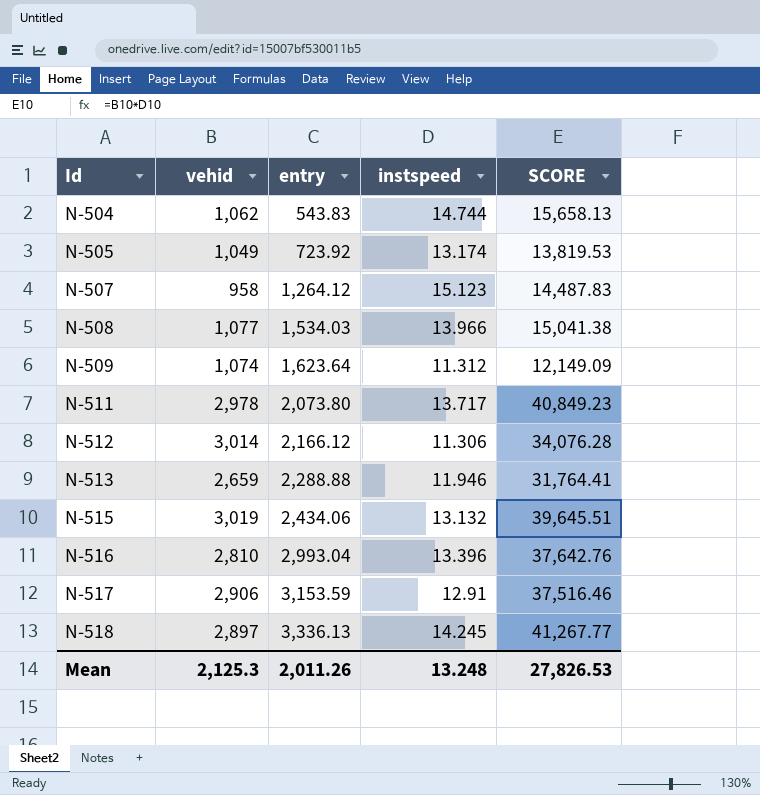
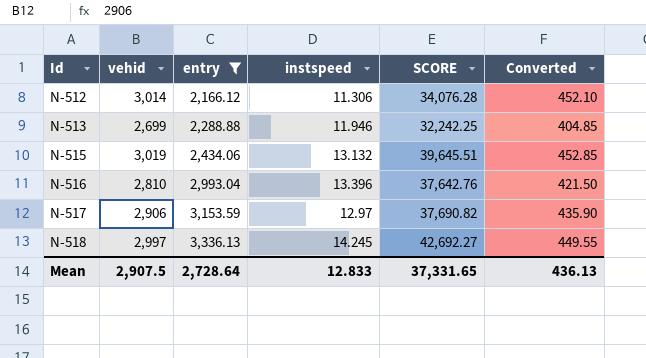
filter: none -> entry >= 2,166.12
column Converted | formula: none -> [vehid] * 0.15
N-513 | vehid: 2,659 -> 2,699
N-513 | SCORE: 31,764.41 -> 32,242.25
N-517 | instspeed: 12.91 -> 12.97
N-517 | SCORE: 37,516.46 -> 37,690.82
N-518 | vehid: 2,897 -> 2,997
N-518 | SCORE: 41,267.77 -> 42,692.27
Mean | vehid: 2,125.3 -> 2,907.5
Mean | entry: 2,011.26 -> 2,728.64
Mean | instspeed: 13.248 -> 12.833
Mean | SCORE: 27,826.53 -> 37,331.65

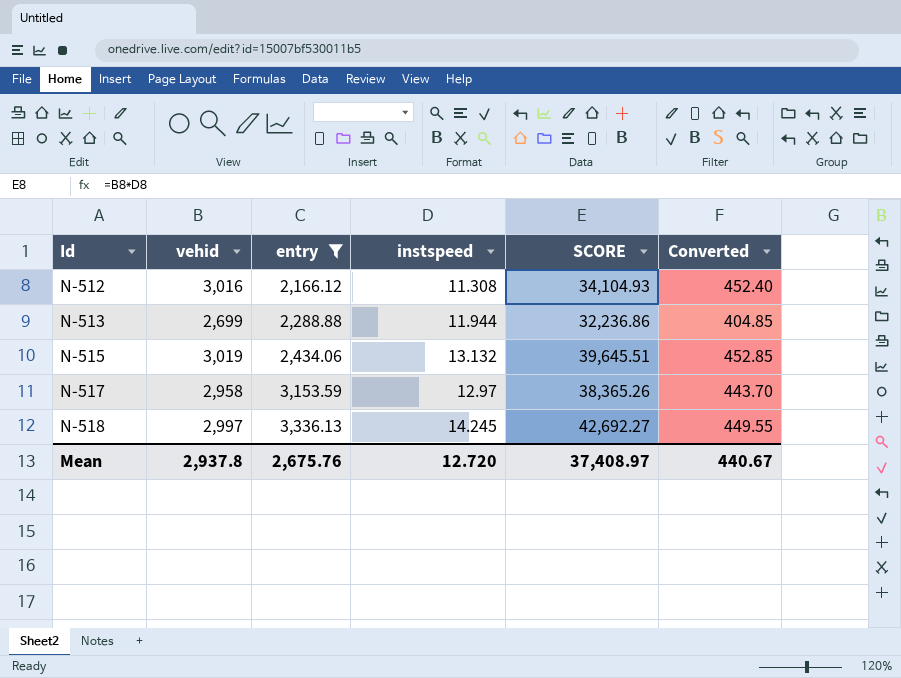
row N-516: 2,810 | 2,993.04 | 13.396 | 37,642.76 | 421.50 -> none
N-512 | vehid: 3,014 -> 3,016
N-512 | instspeed: 11.306 -> 11.308
N-512 | SCORE: 34,076.28 -> 34,104.93
N-512 | Converted: 452.10 -> 452.40
N-513 | instspeed: 11.946 -> 11.944
N-513 | SCORE: 32,242.25 -> 32,236.86
N-517 | vehid: 2,906 -> 2,958
N-517 | SCORE: 37,690.82 -> 38,365.26
N-517 | Converted: 435.90 -> 443.70
Mean | vehid: 2,907.5 -> 2,937.8
Mean | entry: 2,728.64 -> 2,675.76
Mean | instspeed: 12.833 -> 12.720
Mean | SCORE: 37,331.65 -> 37,408.97
Mean | Converted: 436.13 -> 440.67

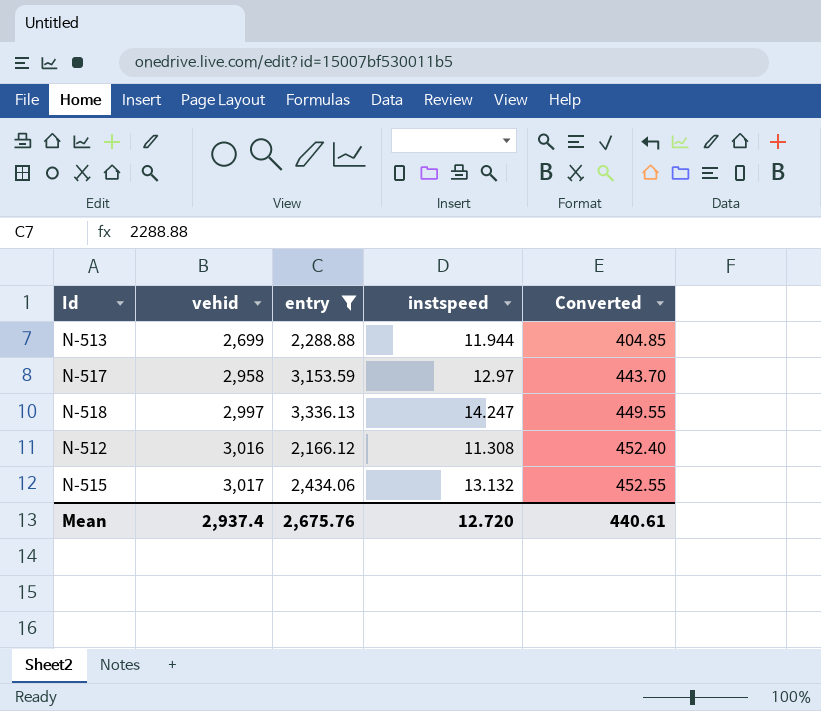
row order: Id ascending -> vehid ascending
column SCORE | formula: [vehid] * [instspeed] -> none
N-518 | instspeed: 14.245 -> 14.247
N-515 | vehid: 3,019 -> 3,017
N-515 | Converted: 452.85 -> 452.55
Mean | vehid: 2,937.8 -> 2,937.4
Mean | Converted: 440.67 -> 440.61

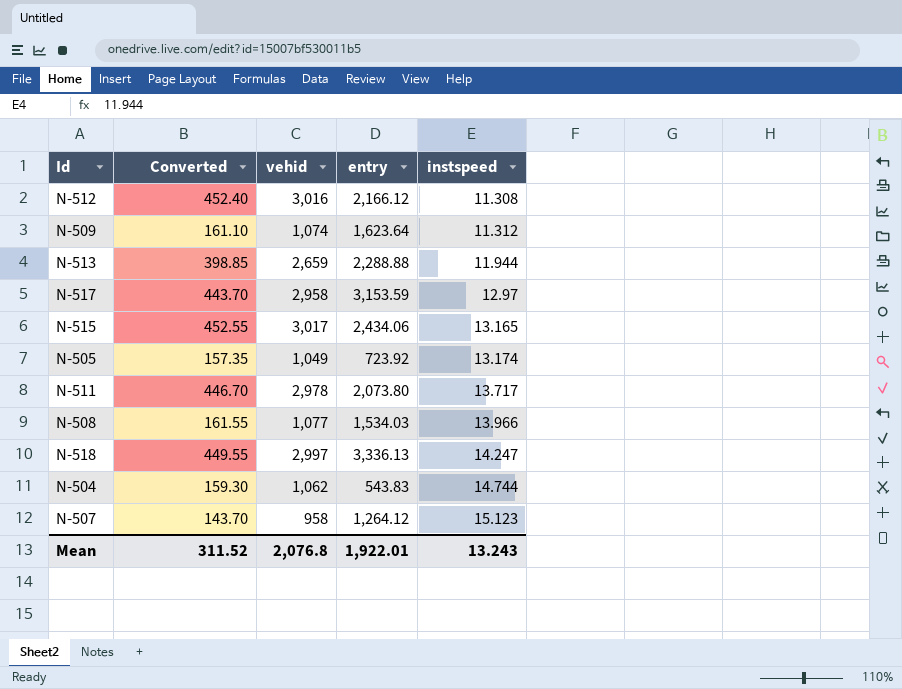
filter: entry >= 2,166.12 -> none
row order: vehid ascending -> instspeed ascending
column Converted | position: 5 -> 2
N-513 | Converted: 404.85 -> 398.85
N-513 | vehid: 2,699 -> 2,659
N-515 | instspeed: 13.132 -> 13.165
Mean | Converted: 440.61 -> 311.52
Mean | vehid: 2,937.4 -> 2,076.8
Mean | entry: 2,675.76 -> 1,922.01
Mean | instspeed: 12.720 -> 13.243

